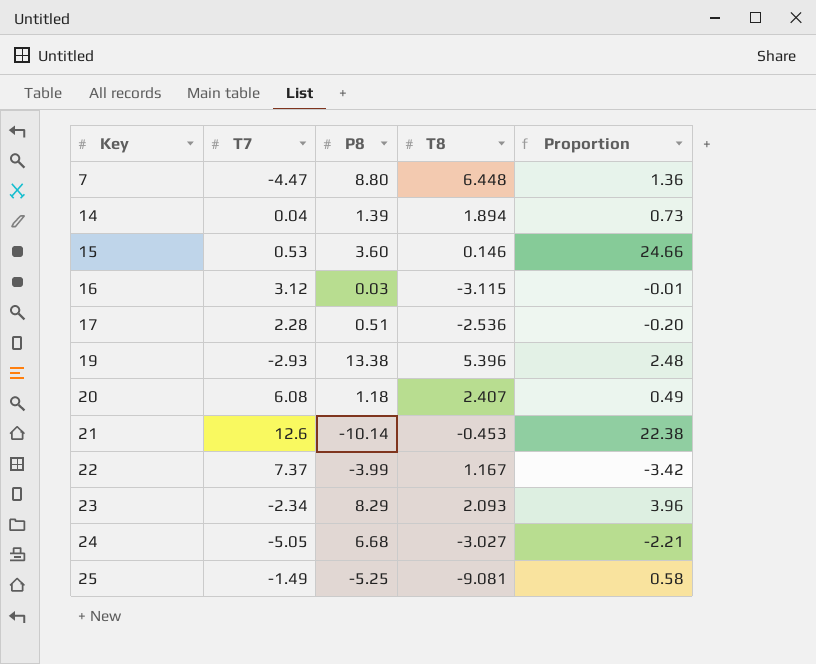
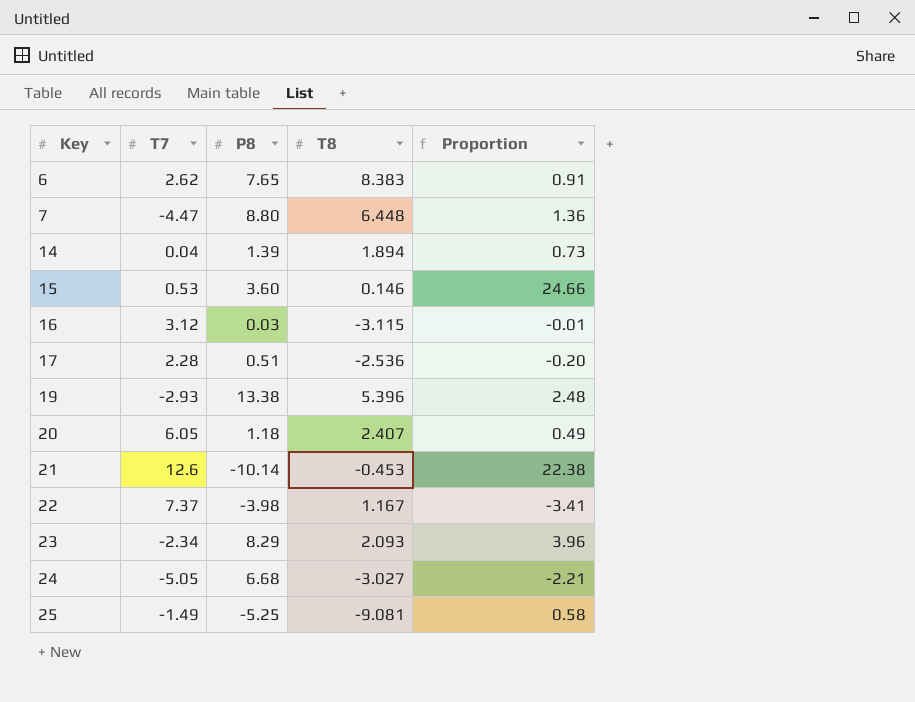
row 6: none -> 2.62 | 7.65 | 8.383 | 0.91
20 | T7: 6.08 -> 6.05
22 | P8: -3.99 -> -3.98
22 | Proportion: -3.42 -> -3.41

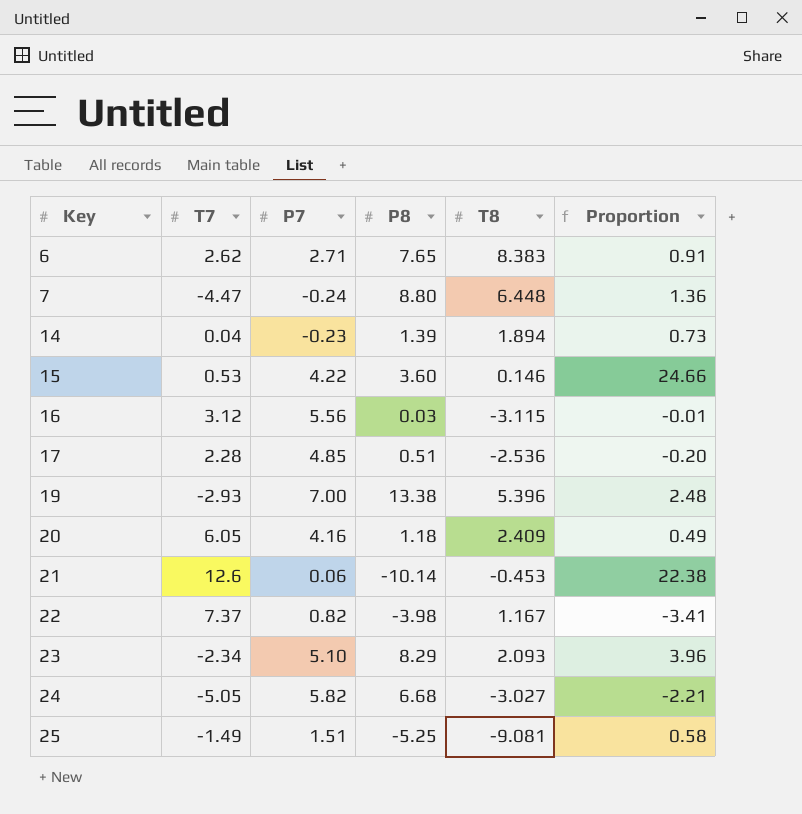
column P7 | position: none -> 3
20 | T8: 2.407 -> 2.409

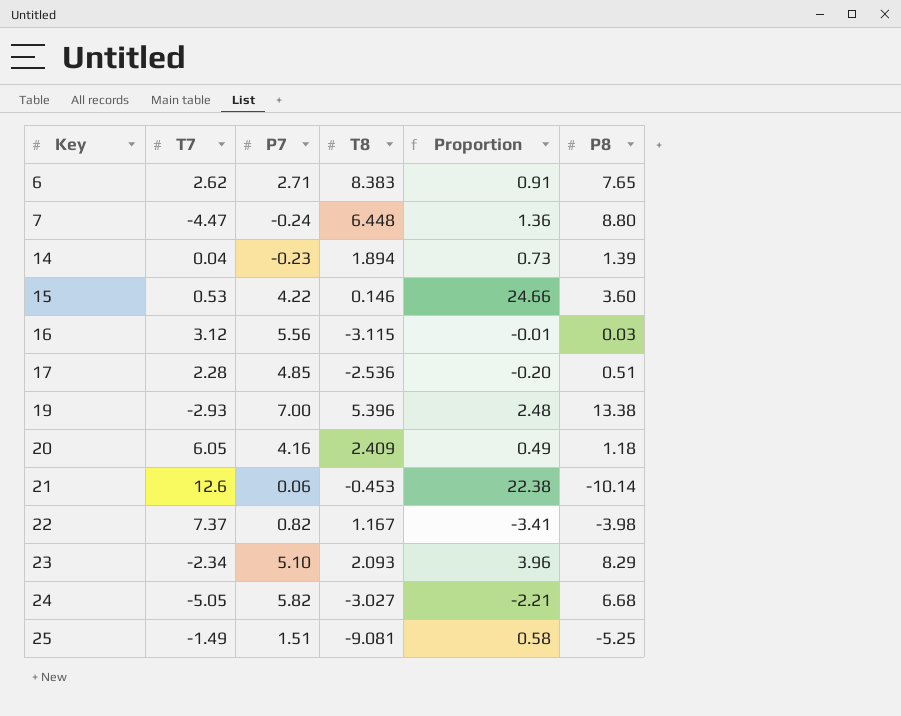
column P8 | position: 4 -> 6

